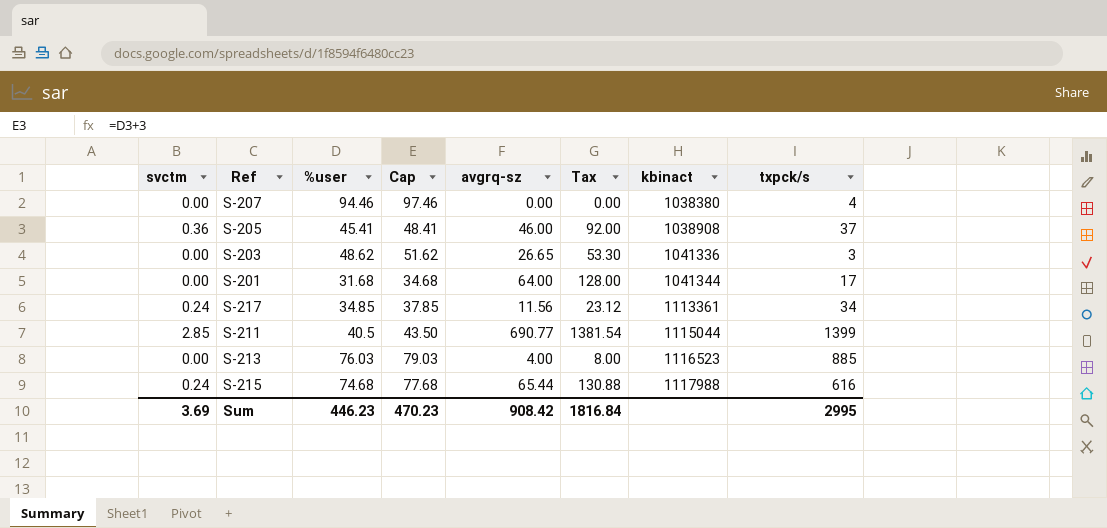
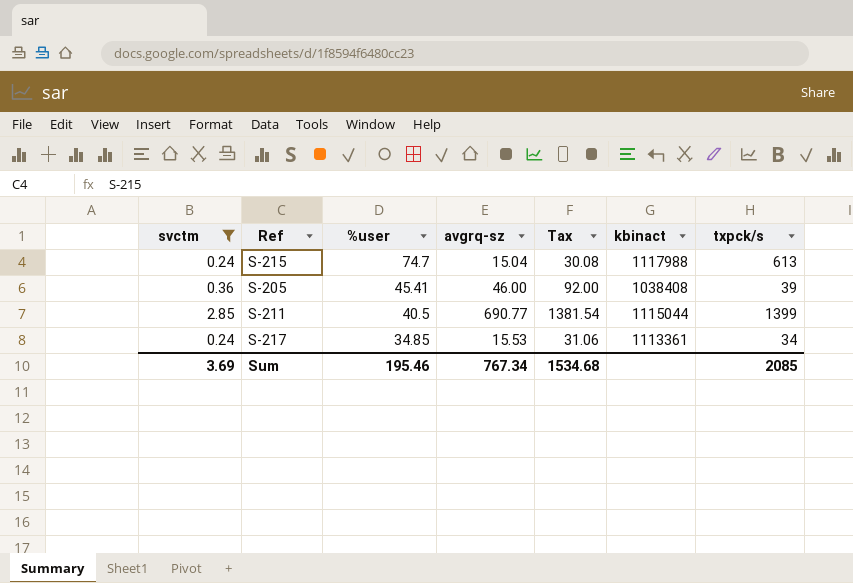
filter: none -> svctm != 0.00
row order: kbinact ascending -> %user descending
column Cap | formula: [%user] + 3 -> none
S-215 | %user: 74.68 -> 74.7
S-215 | avgrq-sz: 65.44 -> 15.04
S-215 | Tax: 130.88 -> 30.08
S-215 | txpck/s: 616 -> 613
S-205 | kbinact: 1038908 -> 1038408
S-205 | txpck/s: 37 -> 39
S-217 | avgrq-sz: 11.56 -> 15.53
S-217 | Tax: 23.12 -> 31.06
Sum | %user: 446.23 -> 195.46
Sum | avgrq-sz: 908.42 -> 767.34
Sum | Tax: 1816.84 -> 1534.68
Sum | txpck/s: 2995 -> 2085

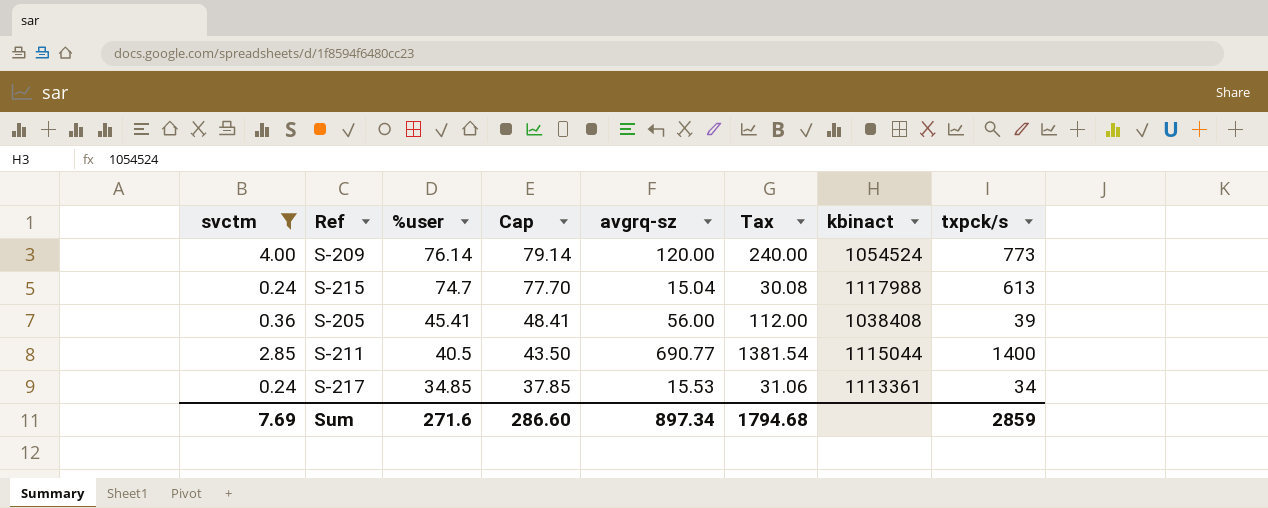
column Cap | formula: none -> [%user] + 3
row S-209: none -> 4.00 | 76.14 | 79.14 | 120.00 | 240.00 | 1054524 | 773
S-205 | avgrq-sz: 46.00 -> 56.00
S-205 | Tax: 92.00 -> 112.00
S-211 | txpck/s: 1399 -> 1400
Sum | svctm: 3.69 -> 7.69
Sum | %user: 195.46 -> 271.6
Sum | avgrq-sz: 767.34 -> 897.34
Sum | Tax: 1534.68 -> 1794.68
Sum | txpck/s: 2085 -> 2859

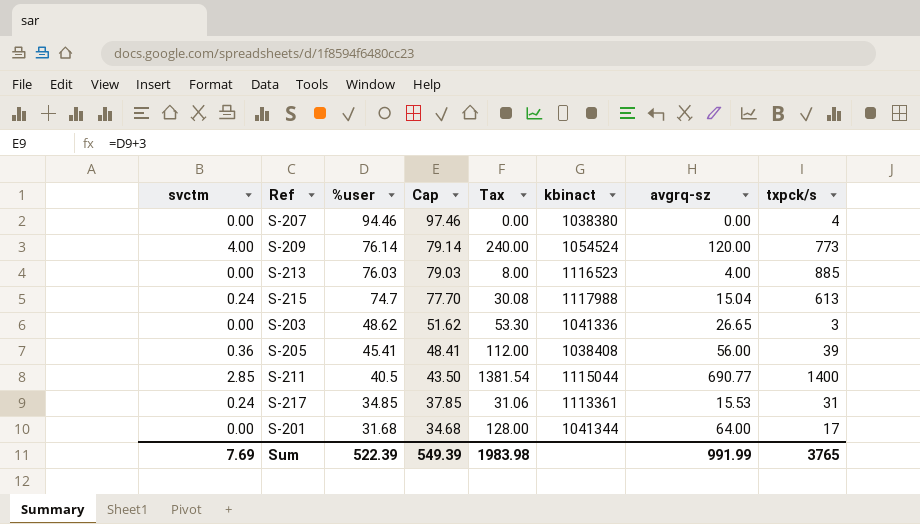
filter: svctm != 0.00 -> none
column avgrq-sz | position: 5 -> 7
S-217 | txpck/s: 34 -> 31
Sum | %user: 271.6 -> 522.39
Sum | Cap: 286.60 -> 549.39
Sum | Tax: 1794.68 -> 1983.98
Sum | avgrq-sz: 897.34 -> 991.99
Sum | txpck/s: 2859 -> 3765

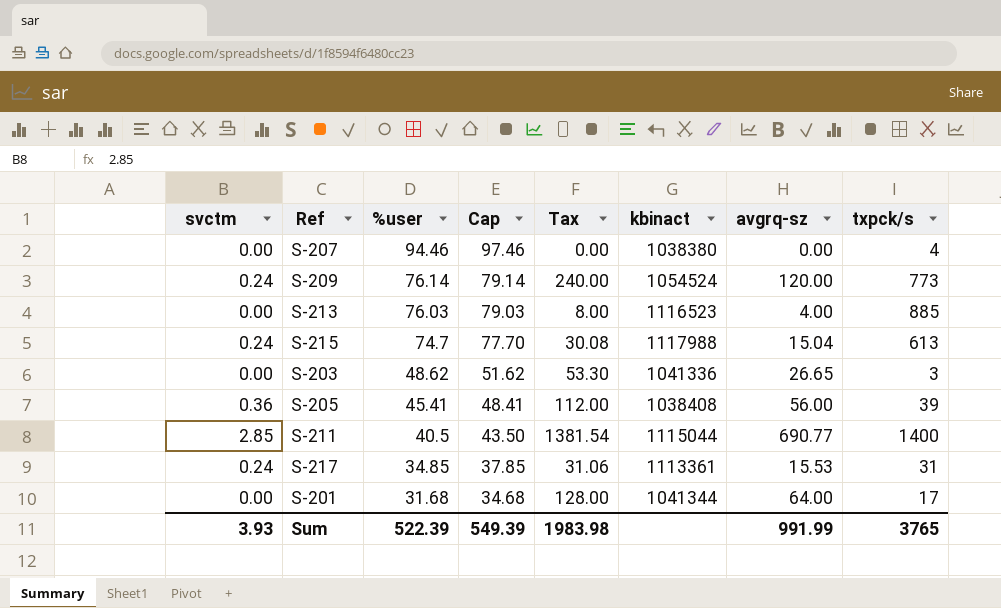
S-209 | svctm: 4.00 -> 0.24
Sum | svctm: 7.69 -> 3.93

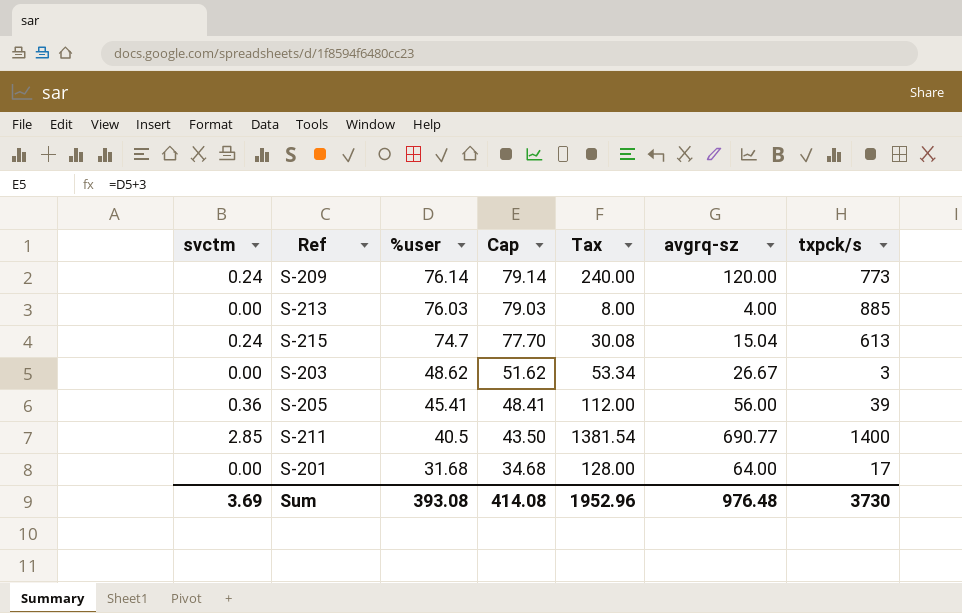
column kbinact | position: 6 -> none
row S-207: 0.00 | 94.46 | 97.46 | 0.00 | 1038380 | 0.00 | 4 -> none
row S-217: 0.24 | 34.85 | 37.85 | 31.06 | 1113361 | 15.53 | 31 -> none
S-203 | Tax: 53.30 -> 53.34
S-203 | avgrq-sz: 26.65 -> 26.67
Sum | svctm: 3.93 -> 3.69
Sum | %user: 522.39 -> 393.08
Sum | Cap: 549.39 -> 414.08
Sum | Tax: 1983.98 -> 1952.96
Sum | avgrq-sz: 991.99 -> 976.48
Sum | txpck/s: 3765 -> 3730

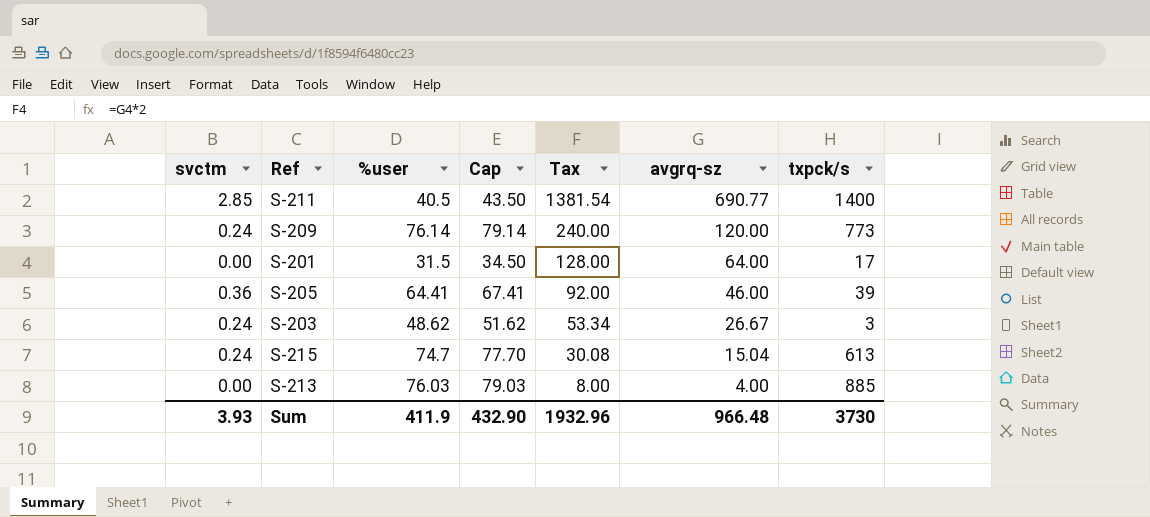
row order: %user descending -> Tax descending
S-201 | %user: 31.68 -> 31.5
S-201 | Cap: 34.68 -> 34.50
S-205 | %user: 45.41 -> 64.41
S-205 | Cap: 48.41 -> 67.41
S-205 | Tax: 112.00 -> 92.00
S-205 | avgrq-sz: 56.00 -> 46.00
S-203 | svctm: 0.00 -> 0.24
Sum | svctm: 3.69 -> 3.93
Sum | %user: 393.08 -> 411.9
Sum | Cap: 414.08 -> 432.90
Sum | Tax: 1952.96 -> 1932.96
Sum | avgrq-sz: 976.48 -> 966.48

